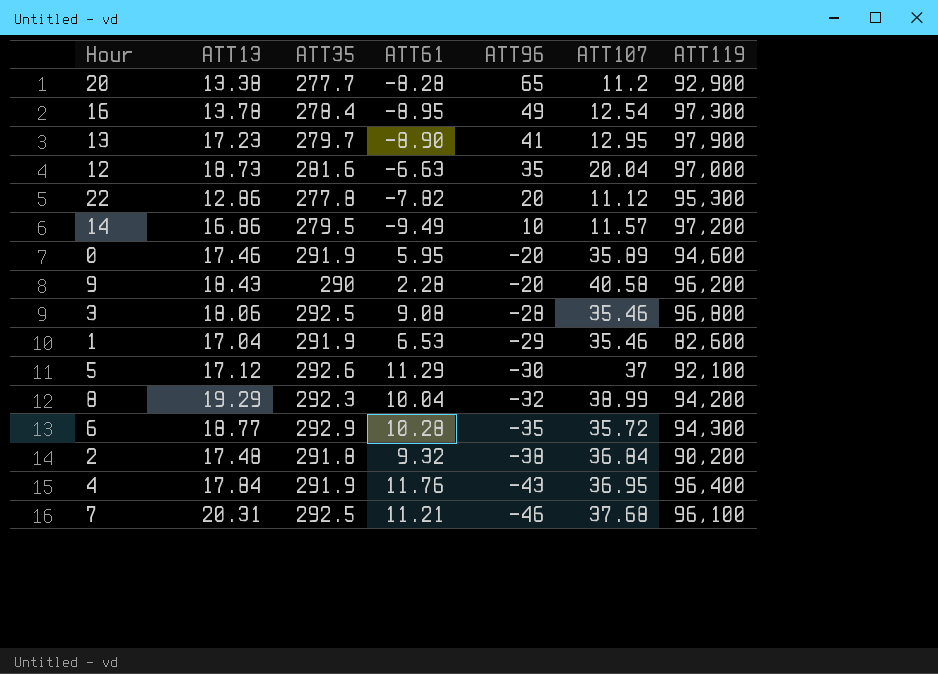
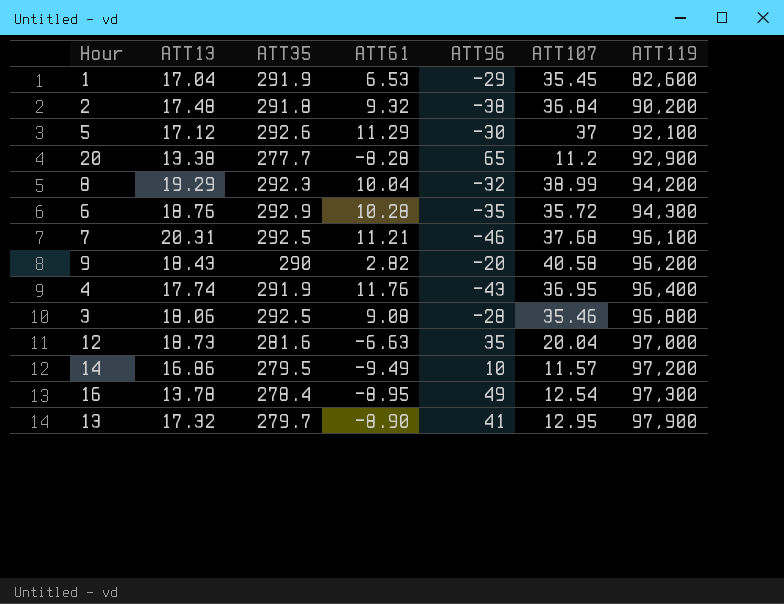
row order: ATT96 descending -> ATT119 ascending
row 22: 12.86 | 277.8 | -7.82 | 20 | 11.12 | 95,300 -> none
row 0: 17.46 | 291.9 | 5.95 | -20 | 35.89 | 94,600 -> none
1 | ATT107: 35.46 -> 35.45
6 | ATT13: 18.77 -> 18.76
9 | ATT61: 2.28 -> 2.82
4 | ATT13: 17.84 -> 17.74
13 | ATT13: 17.23 -> 17.32

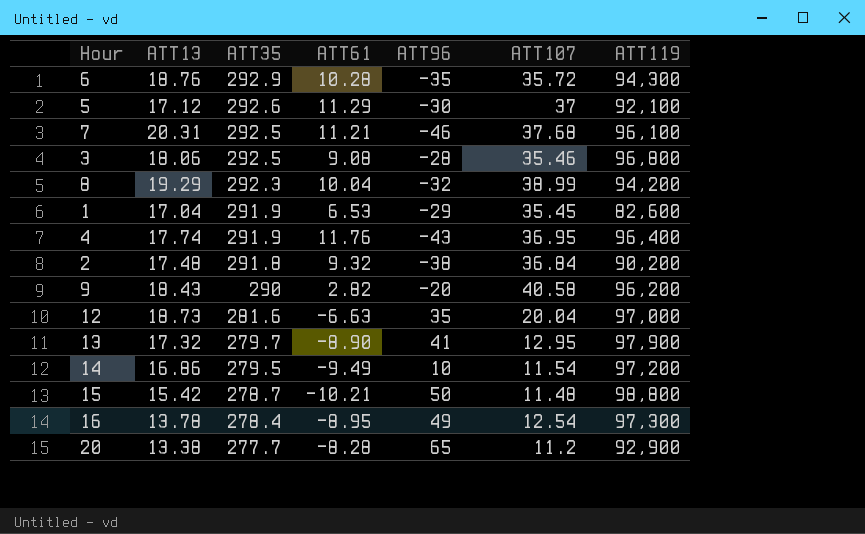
row order: ATT119 ascending -> ATT35 descending
14 | ATT107: 11.57 -> 11.54
row 15: none -> 15.42 | 278.7 | -10.21 | 50 | 11.48 | 98,800

